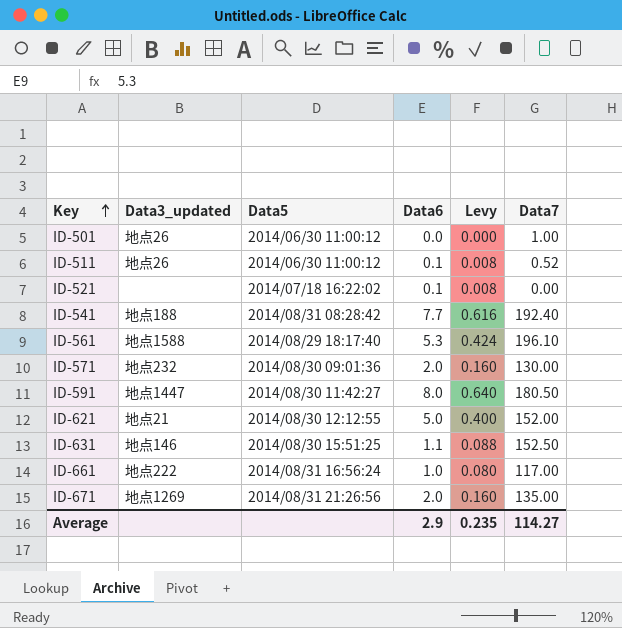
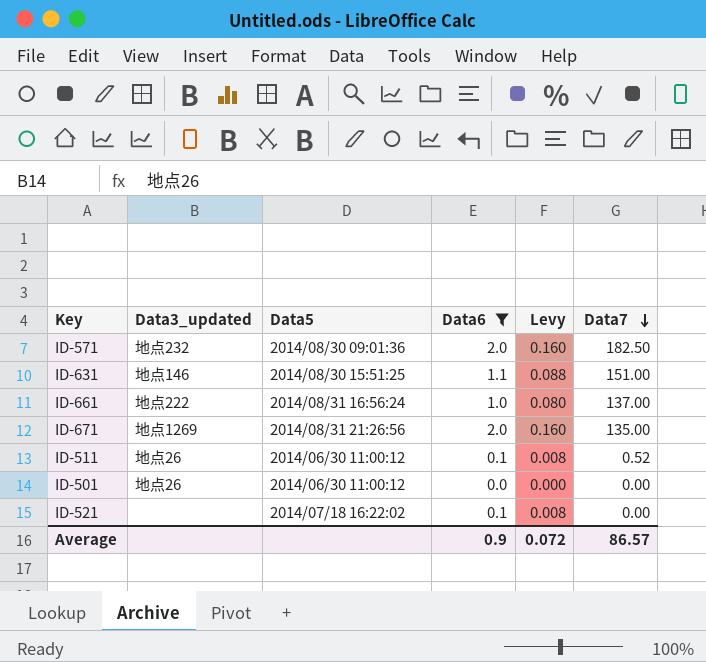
filter: none -> Data6 <= 2.0
row order: Key ascending -> Data7 descending
ID-571 | Data7: 130.00 -> 182.50
ID-631 | Data7: 152.50 -> 151.00
ID-661 | Data7: 117.00 -> 137.00
ID-501 | Data7: 1.00 -> 0.00
Average | Data6: 2.9 -> 0.9
Average | Levy: 0.235 -> 0.072
Average | Data7: 114.27 -> 86.57

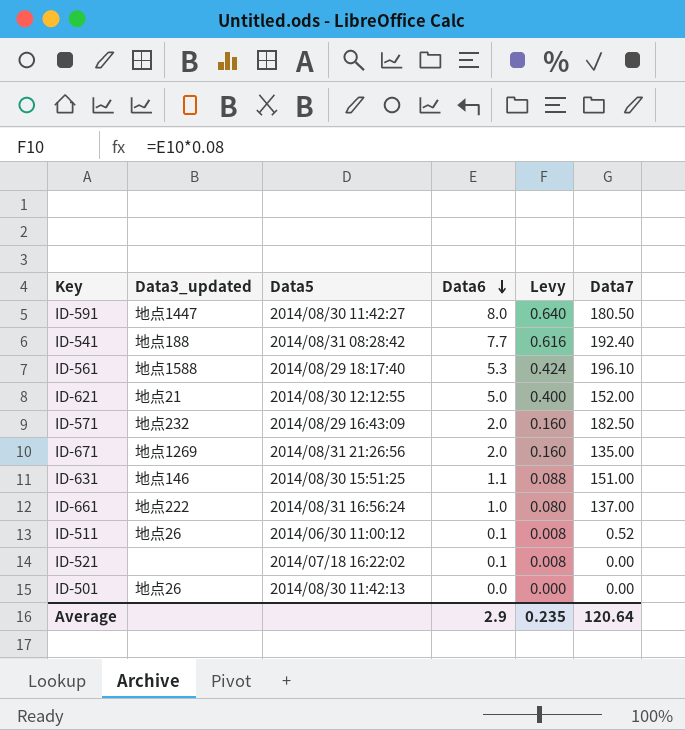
filter: Data6 <= 2.0 -> none
row order: Data7 descending -> Data6 descending
ID-571 | Data5: 2014/08/30 09:01:36 -> 2014/08/29 16:43:09
ID-501 | Data5: 2014/06/30 11:00:12 -> 2014/08/30 11:42:13
Average | Data6: 0.9 -> 2.9
Average | Levy: 0.072 -> 0.235
Average | Data7: 86.57 -> 120.64

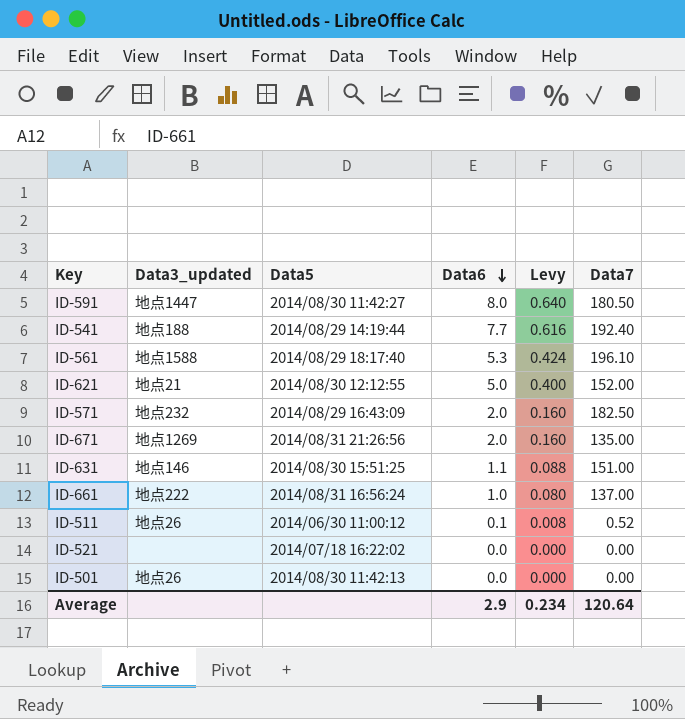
ID-541 | Data5: 2014/08/31 08:28:42 -> 2014/08/29 14:19:44
ID-521 | Data6: 0.1 -> 0.0
ID-521 | Levy: 0.008 -> 0.000
Average | Levy: 0.235 -> 0.234

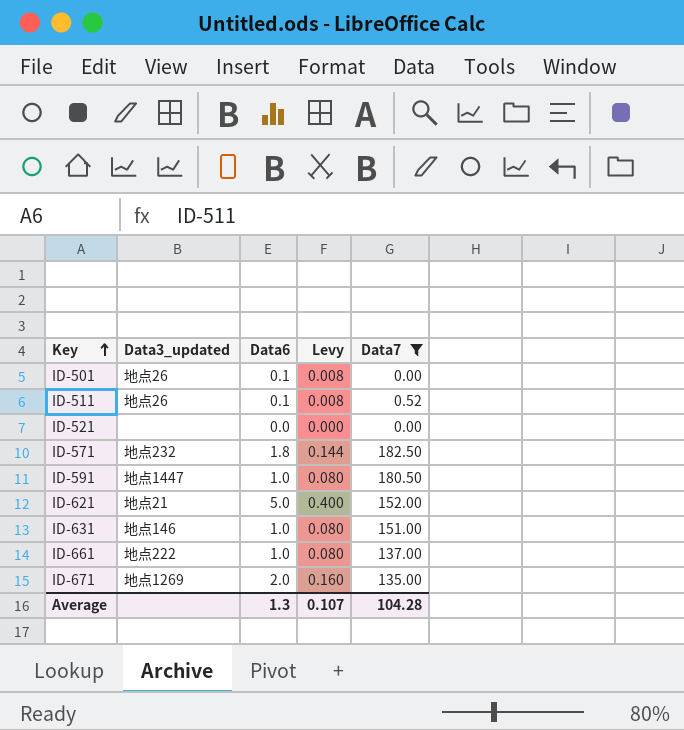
filter: none -> Data7 <= 182.50
row order: Data6 descending -> Key ascending
column Data5 | position: 3 -> none
ID-501 | Data6: 0.0 -> 0.1
ID-501 | Levy: 0.000 -> 0.008
ID-571 | Data6: 2.0 -> 1.8
ID-571 | Levy: 0.160 -> 0.144
ID-591 | Data6: 8.0 -> 1.0
ID-591 | Levy: 0.640 -> 0.080
ID-631 | Data6: 1.1 -> 1.0
ID-631 | Levy: 0.088 -> 0.080
Average | Data6: 2.9 -> 1.3
Average | Levy: 0.234 -> 0.107
Average | Data7: 120.64 -> 104.28

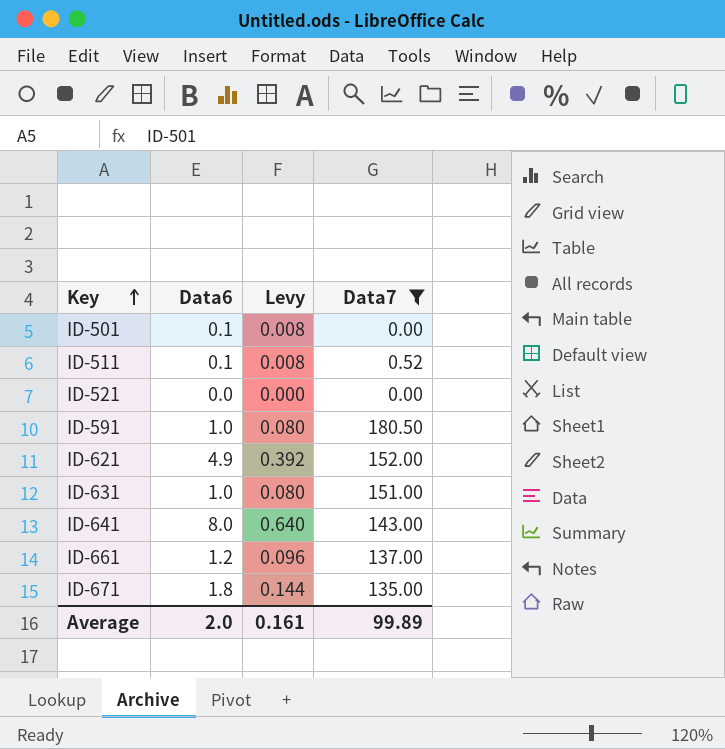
column Data3_updated | position: 2 -> none
row ID-571: 地点232 | 1.8 | 0.144 | 182.50 -> none
ID-621 | Data6: 5.0 -> 4.9
ID-621 | Levy: 0.400 -> 0.392
row ID-641: none -> 8.0 | 0.640 | 143.00
ID-661 | Data6: 1.0 -> 1.2
ID-661 | Levy: 0.080 -> 0.096
ID-671 | Data6: 2.0 -> 1.8
ID-671 | Levy: 0.160 -> 0.144
Average | Data6: 1.3 -> 2.0
Average | Levy: 0.107 -> 0.161
Average | Data7: 104.28 -> 99.89

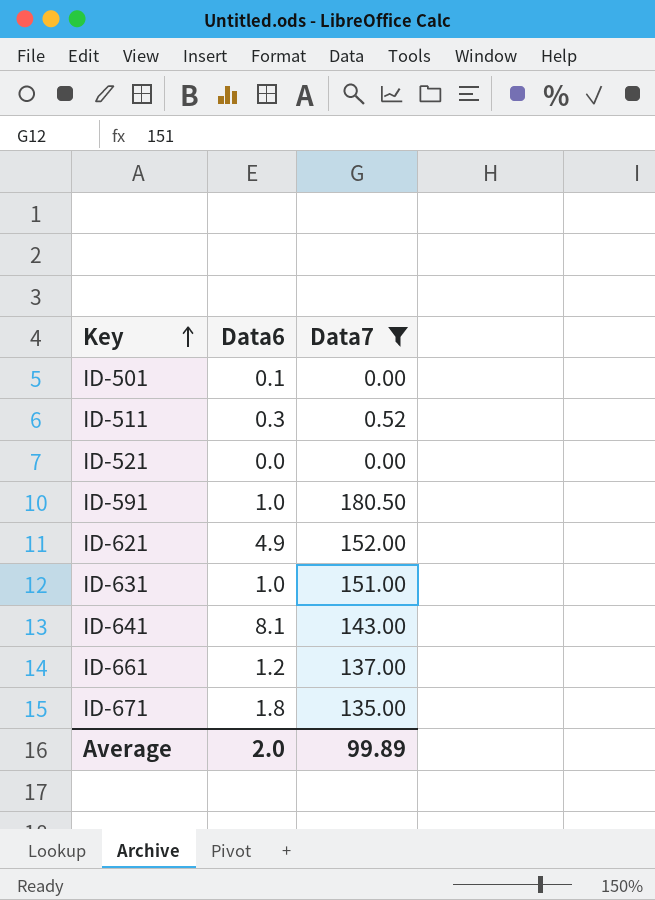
column Levy | formula: [Data6] * 0.08 -> none
ID-511 | Data6: 0.1 -> 0.3
ID-641 | Data6: 8.0 -> 8.1

